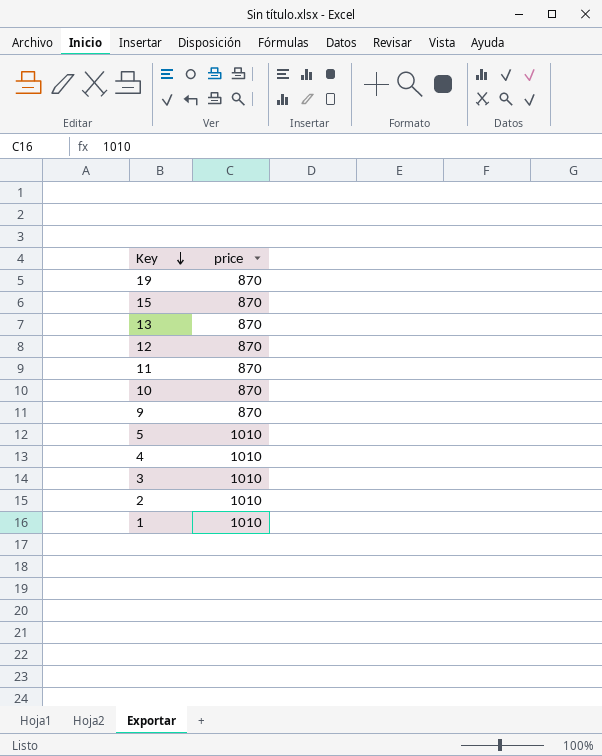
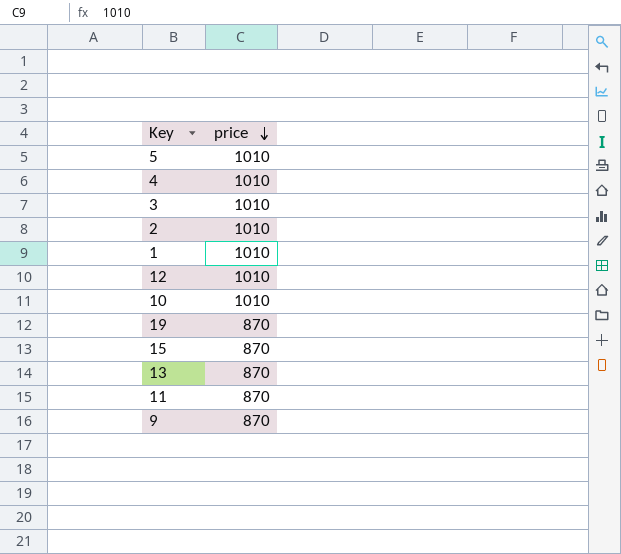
row order: Key descending -> price descending
12 | price: 870 -> 1010
10 | price: 870 -> 1010

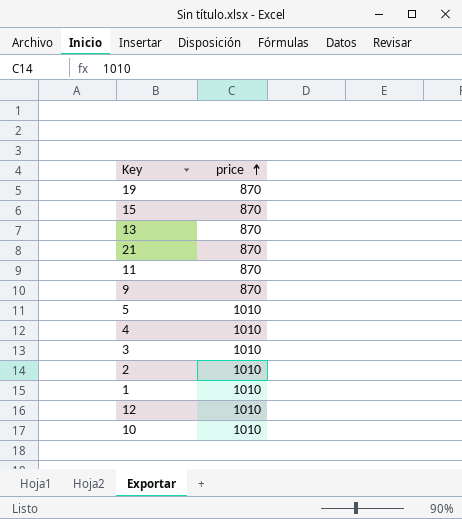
row order: price descending -> price ascending
row 21: none -> 870

